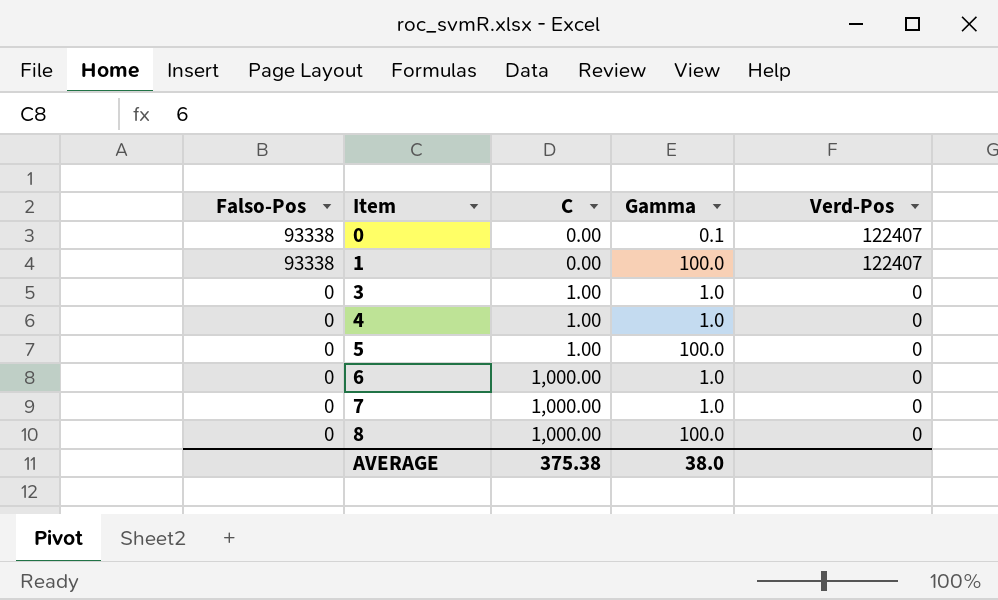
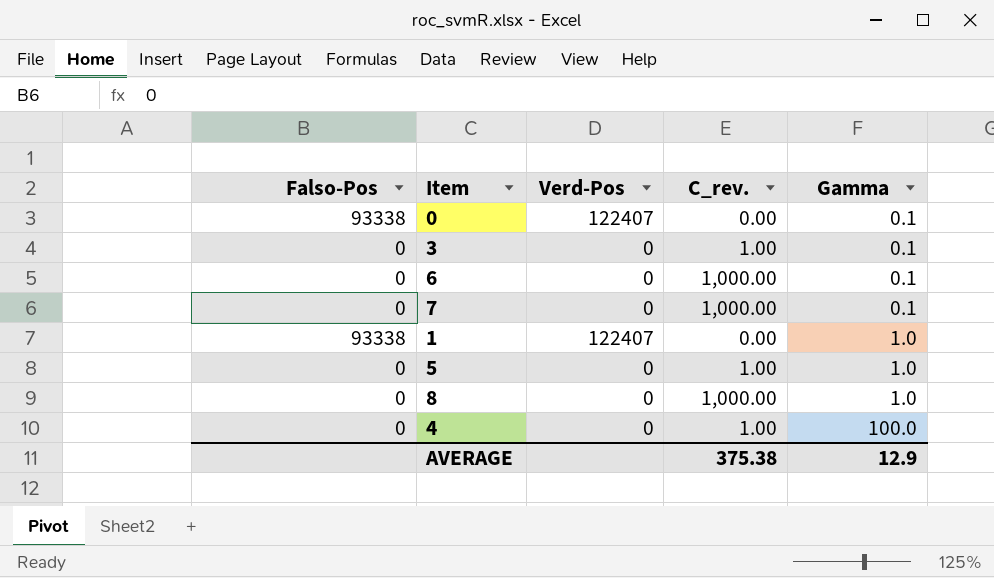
row order: Falso-Pos descending -> Gamma ascending
column Verd-Pos | position: 5 -> 3
column name: C -> C_rev.
3 | Gamma: 1.0 -> 0.1
6 | Gamma: 1.0 -> 0.1
7 | Gamma: 1.0 -> 0.1
1 | Gamma: 100.0 -> 1.0
5 | Gamma: 100.0 -> 1.0
8 | Gamma: 100.0 -> 1.0
4 | Gamma: 1.0 -> 100.0
AVERAGE | Gamma: 38.0 -> 12.9

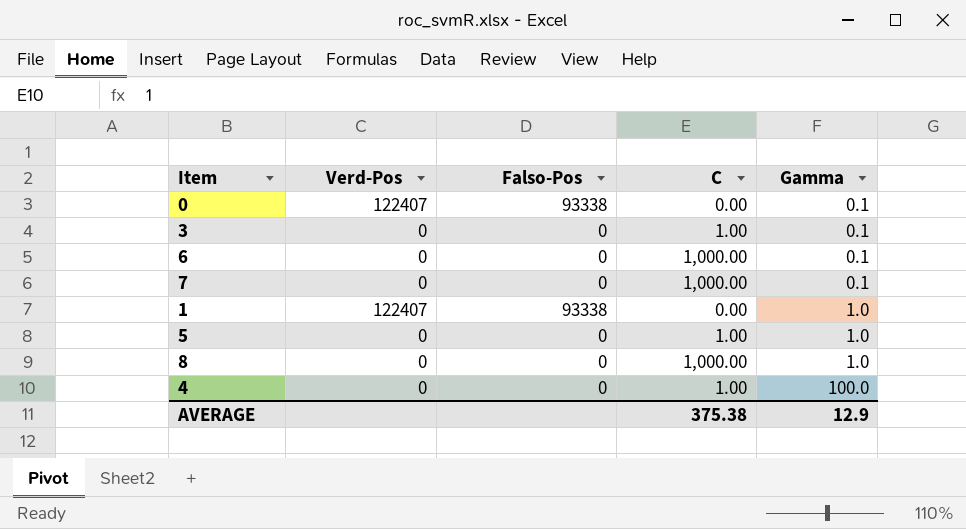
column Falso-Pos | position: 1 -> 3
column name: C_rev. -> C

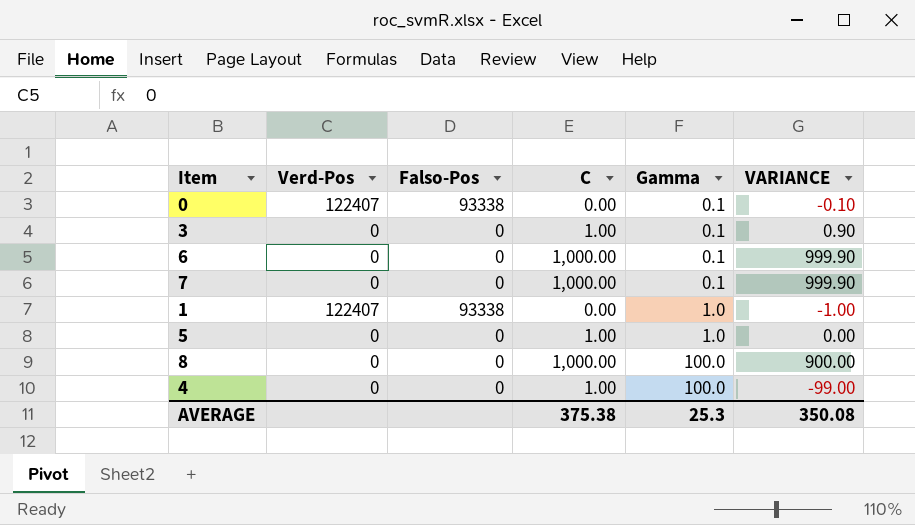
column VARIANCE | formula: none -> [C] - [Gamma]
8 | Gamma: 1.0 -> 100.0
AVERAGE | Gamma: 12.9 -> 25.3

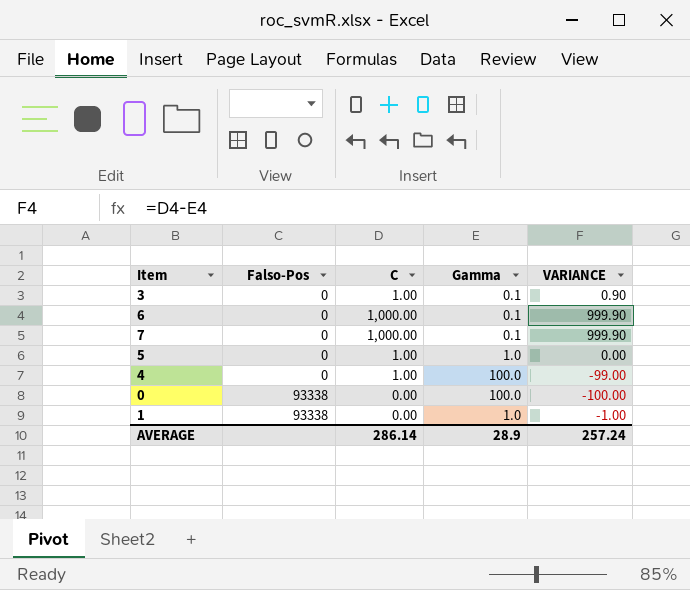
row order: Gamma ascending -> Falso-Pos ascending
column Verd-Pos | position: 2 -> none
row 8: 0 | 0 | 1,000.00 | 100.0 | 900.00 -> none
0 | Gamma: 0.1 -> 100.0
0 | VARIANCE: -0.10 -> -100.00
AVERAGE | C: 375.38 -> 286.14
AVERAGE | Gamma: 25.3 -> 28.9
AVERAGE | VARIANCE: 350.08 -> 257.24

